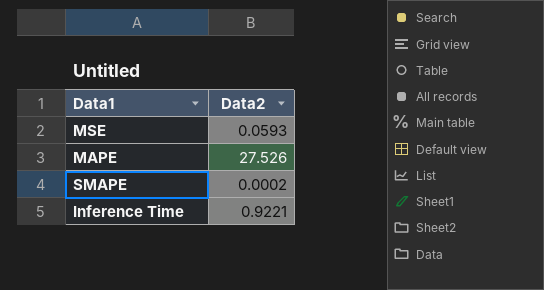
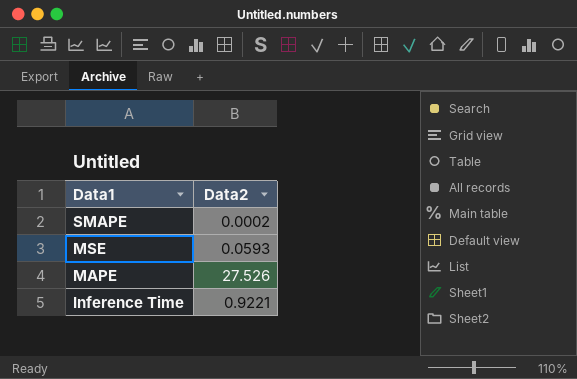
row order: none -> Data1 descending

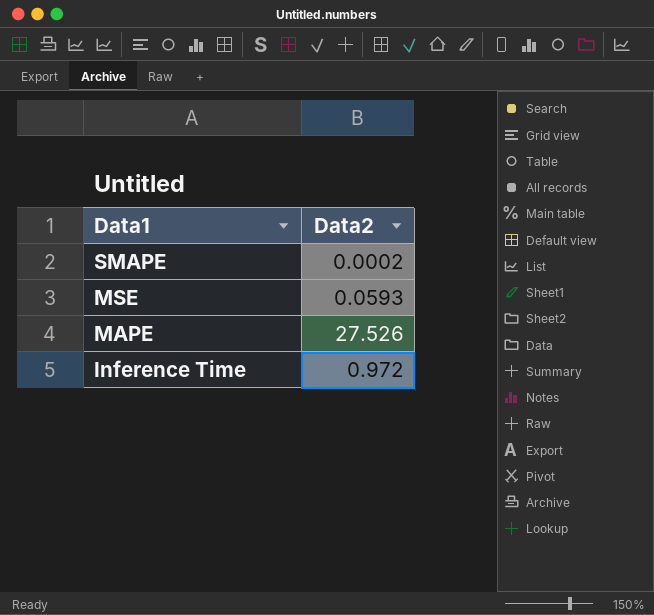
Inference Time | Data2: 0.9221 -> 0.972

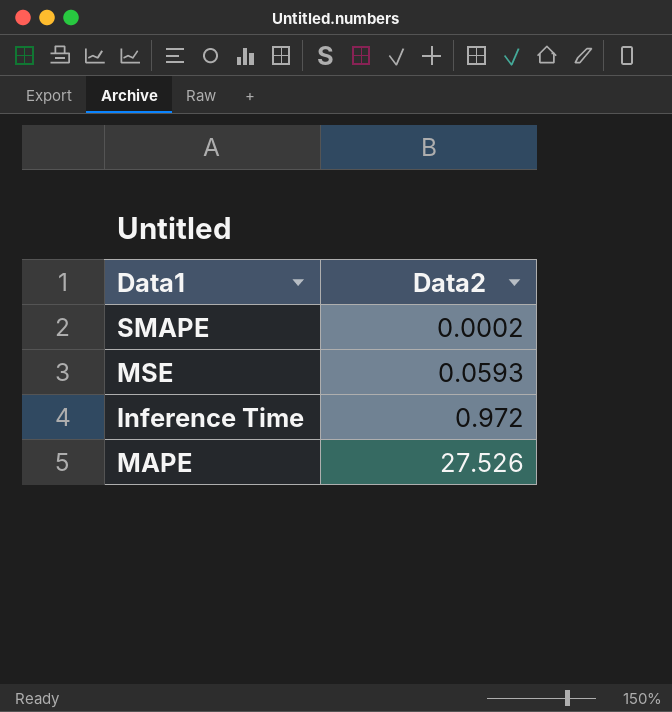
row order: Data1 descending -> Data2 ascending

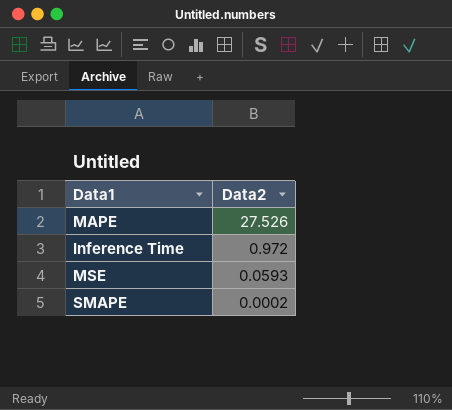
row order: Data2 ascending -> Data2 descending

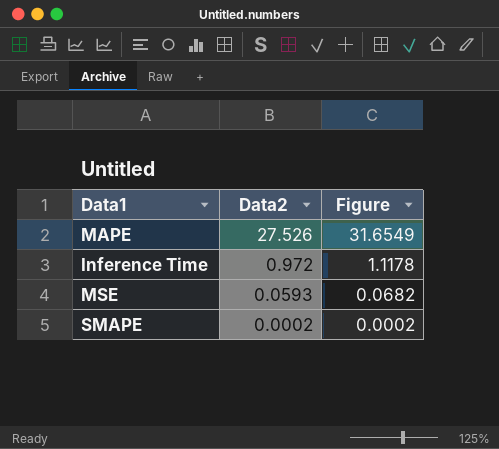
column Figure | formula: none -> [Data2] * 1.15

